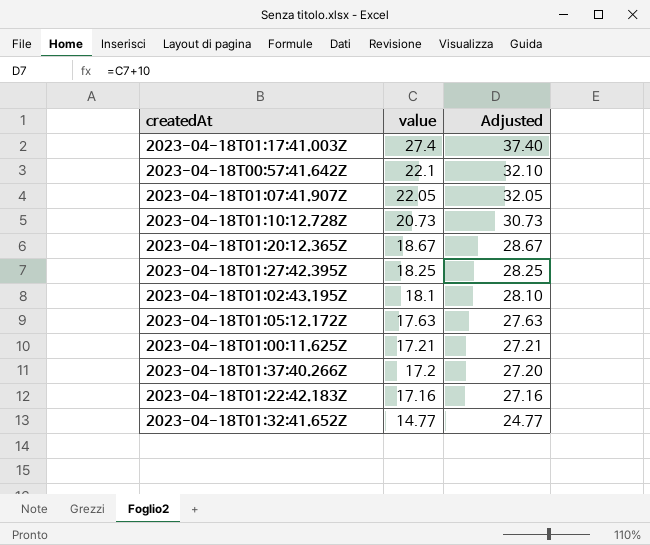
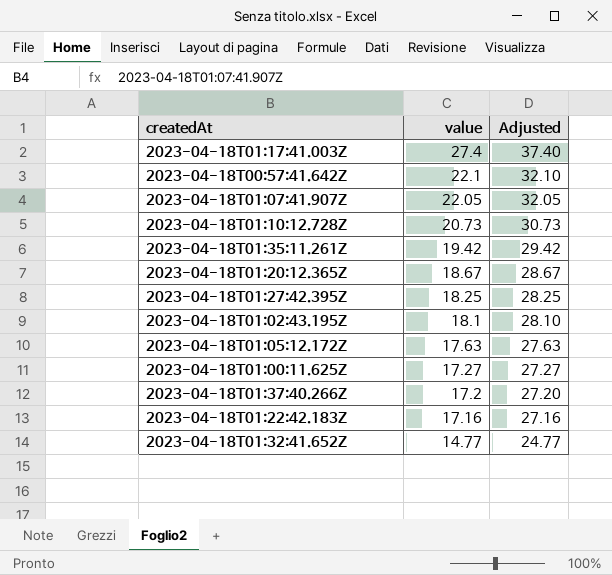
row 2023-04-18T01:35:11.261Z: none -> 19.42 | 29.42
2023-04-18T01:00:11.625Z | value: 17.21 -> 17.27
2023-04-18T01:00:11.625Z | Adjusted: 27.21 -> 27.27

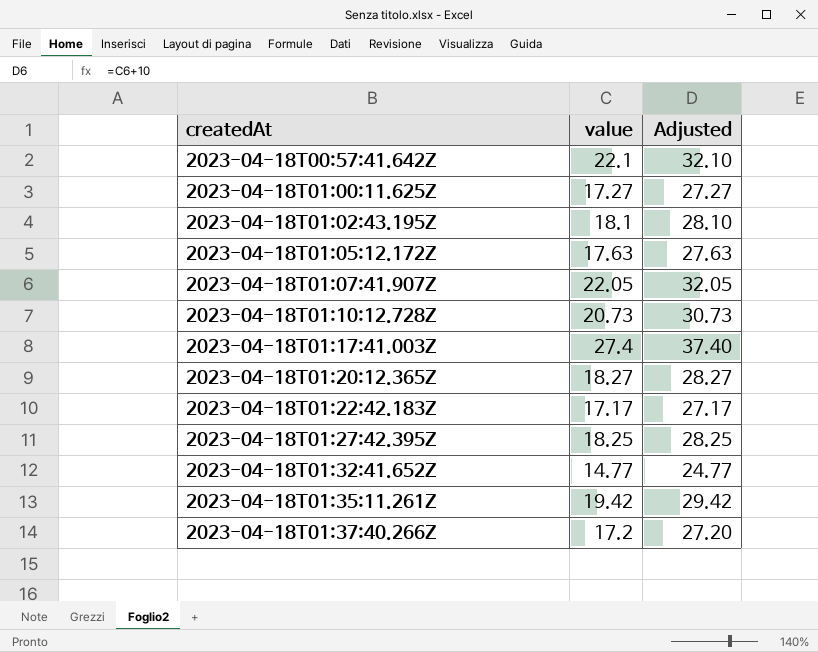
row order: value descending -> createdAt ascending
2023-04-18T01:20:12.365Z | value: 18.67 -> 18.27
2023-04-18T01:20:12.365Z | Adjusted: 28.67 -> 28.27
2023-04-18T01:22:42.183Z | value: 17.16 -> 17.17
2023-04-18T01:22:42.183Z | Adjusted: 27.16 -> 27.17

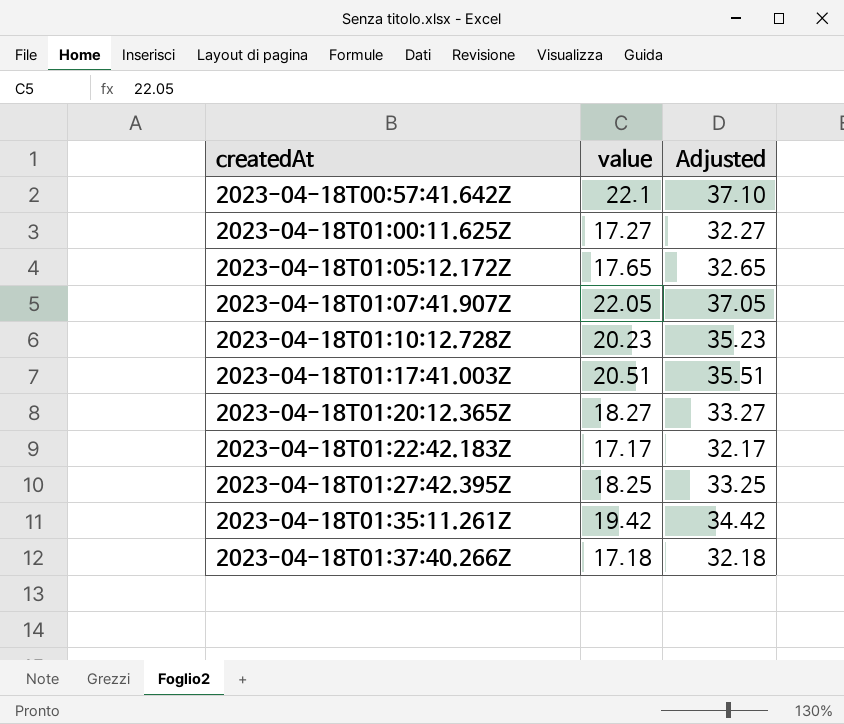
column Adjusted | formula: [value] + 10 -> [value] + 15
row 2023-04-18T01:02:43.195Z: 18.1 | 28.10 -> none
row 2023-04-18T01:32:41.652Z: 14.77 | 24.77 -> none
2023-04-18T01:05:12.172Z | value: 17.63 -> 17.65
2023-04-18T01:10:12.728Z | value: 20.73 -> 20.23
2023-04-18T01:17:41.003Z | value: 27.4 -> 20.51
2023-04-18T01:37:40.266Z | value: 17.2 -> 17.18

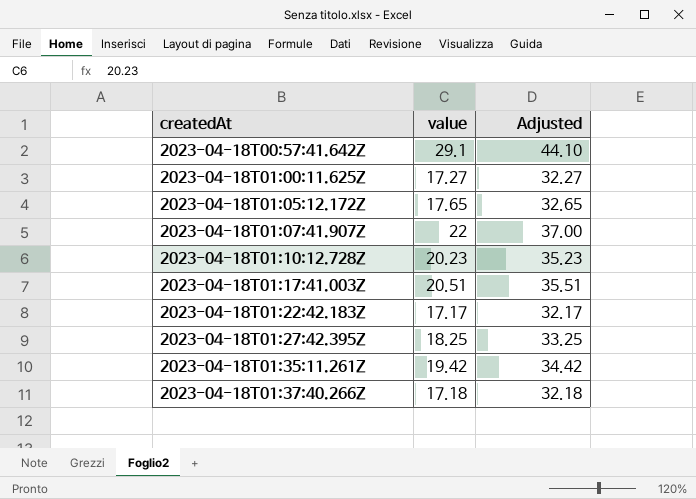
row 2023-04-18T01:20:12.365Z: 18.27 | 33.27 -> none
2023-04-18T00:57:41.642Z | value: 22.1 -> 29.1
2023-04-18T00:57:41.642Z | Adjusted: 37.10 -> 44.10
2023-04-18T01:07:41.907Z | value: 22.05 -> 22
2023-04-18T01:07:41.907Z | Adjusted: 37.05 -> 37.00

